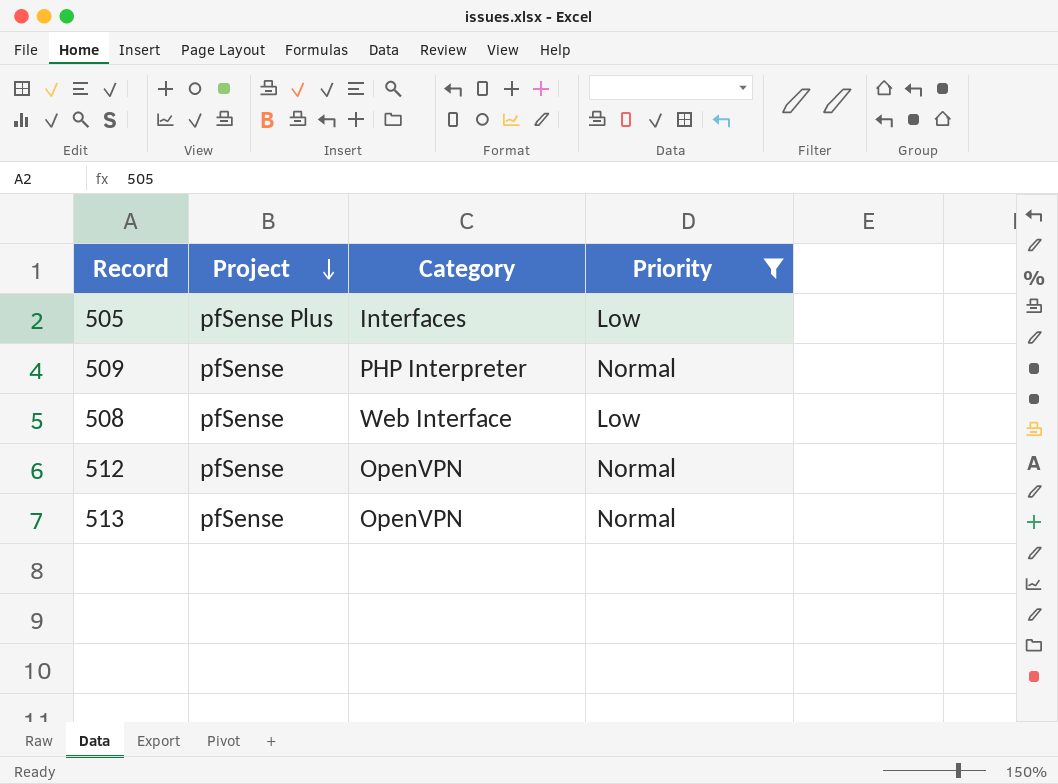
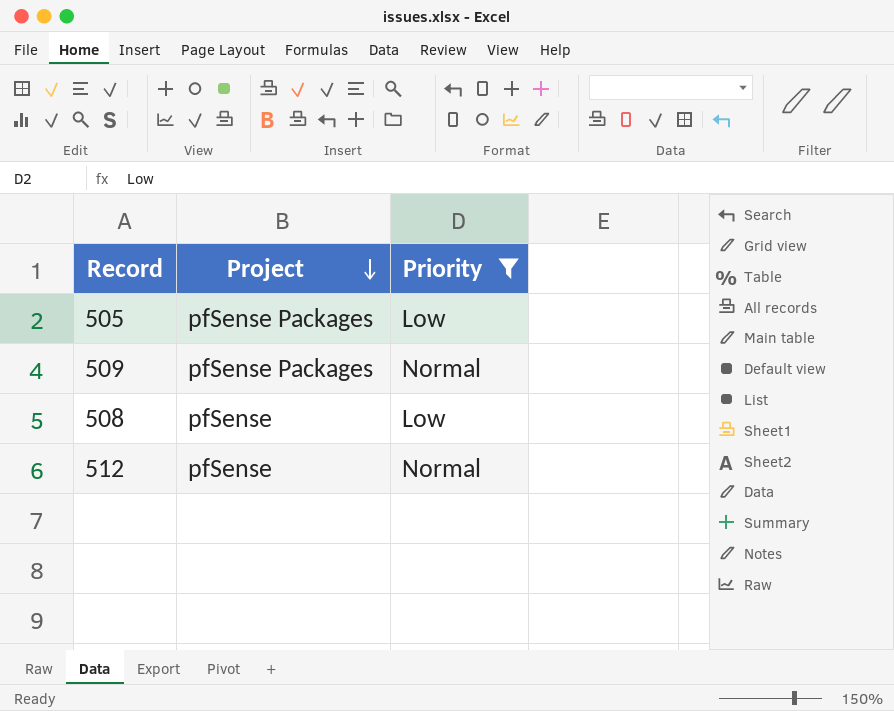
column Category | position: 3 -> none
row 513: pfSense | OpenVPN | Normal -> none
505 | Project: pfSense Plus -> pfSense Packages
509 | Project: pfSense -> pfSense Packages

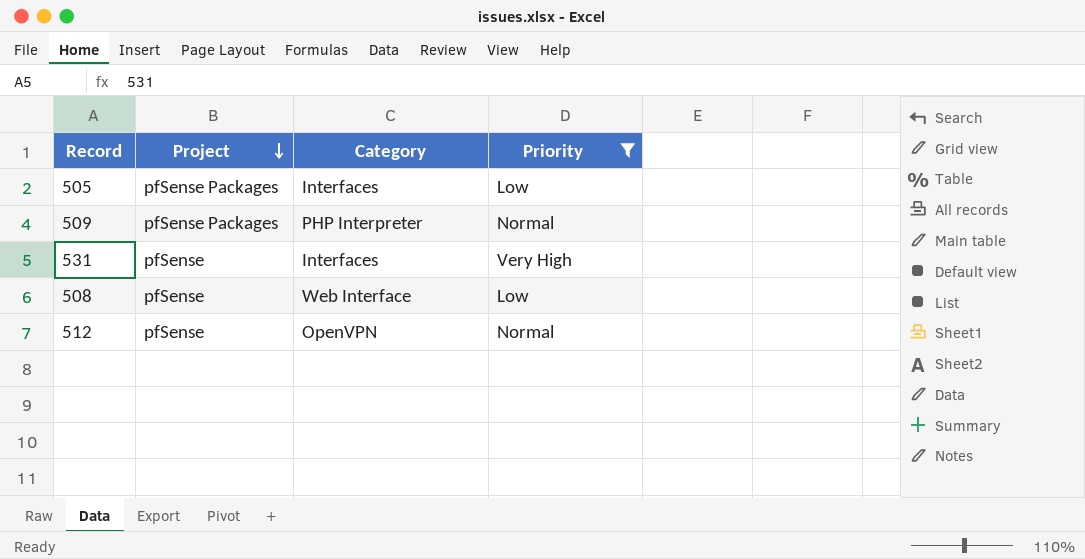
column Category | position: none -> 3
row 531: none -> pfSense | Interfaces | Very High

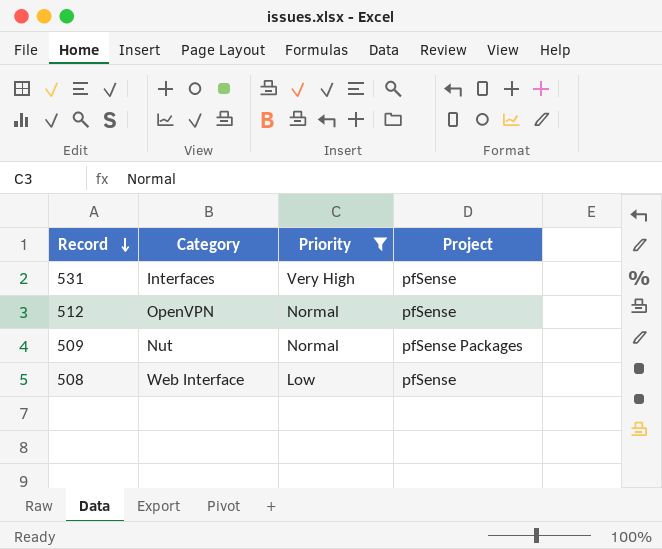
row order: Project descending -> Record descending
column Project | position: 2 -> 4
row 505: pfSense Packages | Interfaces | Low -> none
509 | Category: PHP Interpreter -> Nut

